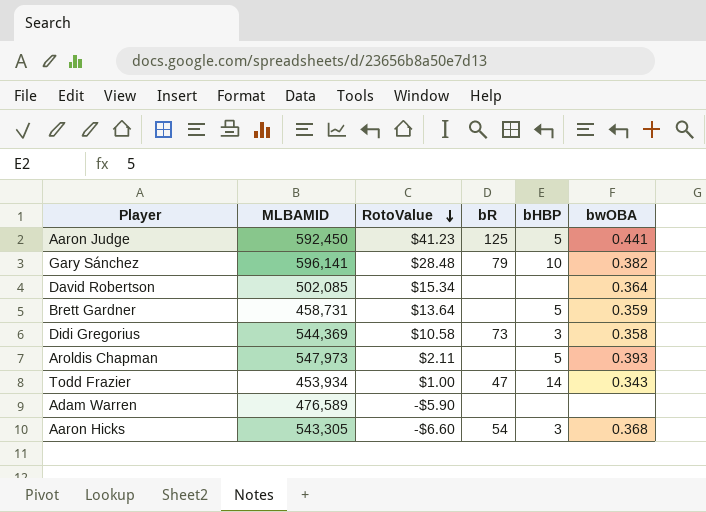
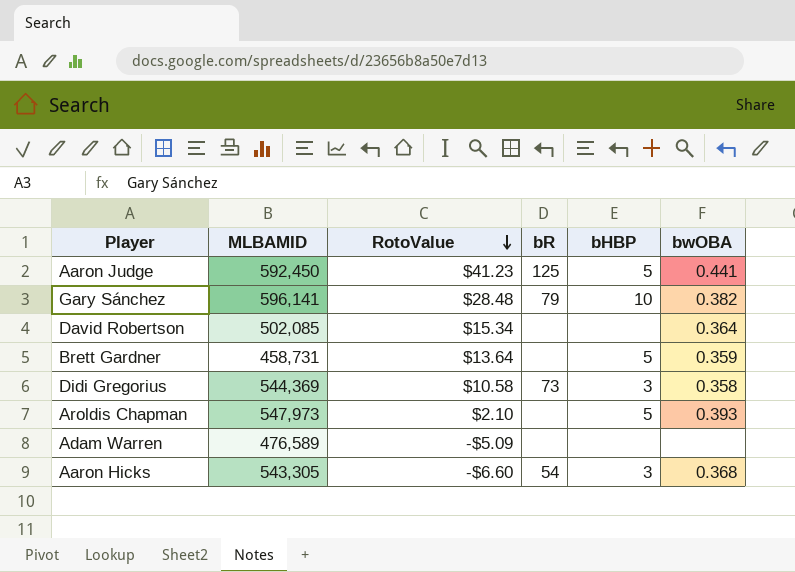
row Todd Frazier: 453,934 | $1.00 | 47 | 14 | 0.343 -> none
Aroldis Chapman | RotoValue: $2.11 -> $2.10
Adam Warren | RotoValue: -$5.90 -> -$5.09

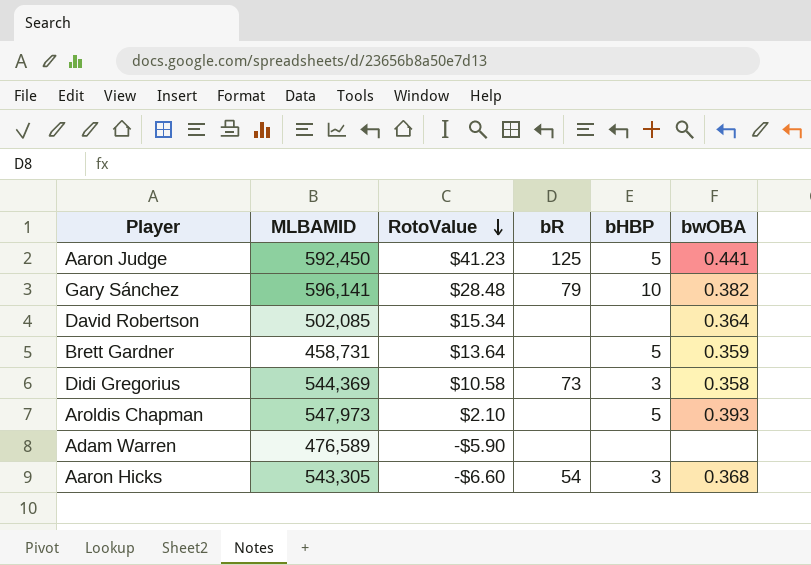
Adam Warren | RotoValue: -$5.09 -> -$5.90

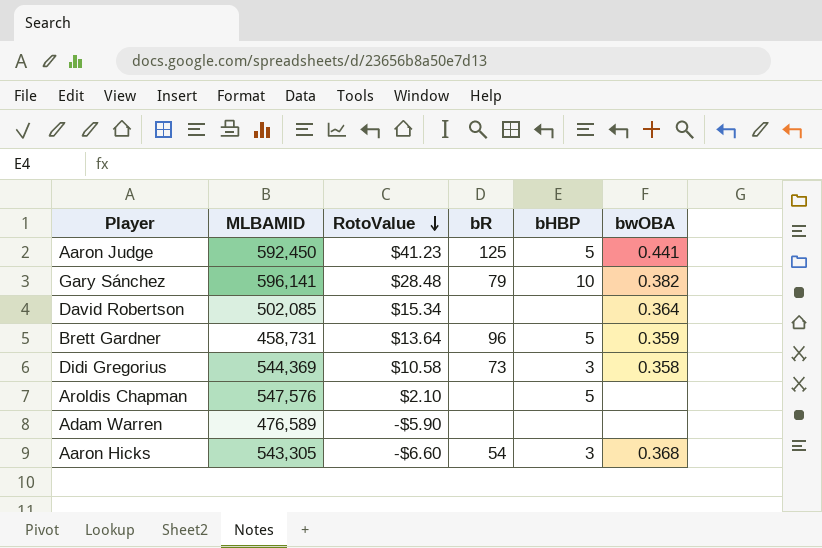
Brett Gardner | bR: none -> 96
Aroldis Chapman | MLBAMID: 547,973 -> 547,576
Aroldis Chapman | bwOBA: 0.393 -> none

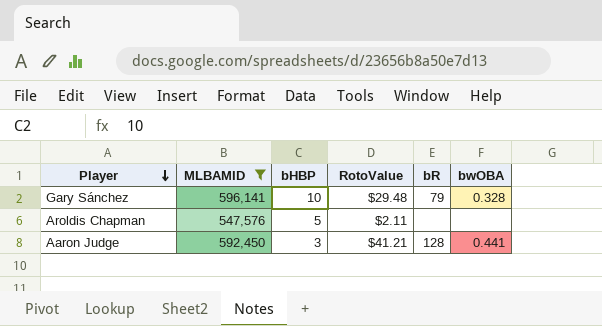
filter: none -> MLBAMID >= 547,576
row order: RotoValue descending -> Player descending
column bHBP | position: 5 -> 3
Gary Sánchez | RotoValue: $28.48 -> $29.48
Gary Sánchez | bwOBA: 0.382 -> 0.328
Aroldis Chapman | RotoValue: $2.10 -> $2.11
Aaron Judge | bHBP: 5 -> 3
Aaron Judge | RotoValue: $41.23 -> $41.21
Aaron Judge | bR: 125 -> 128

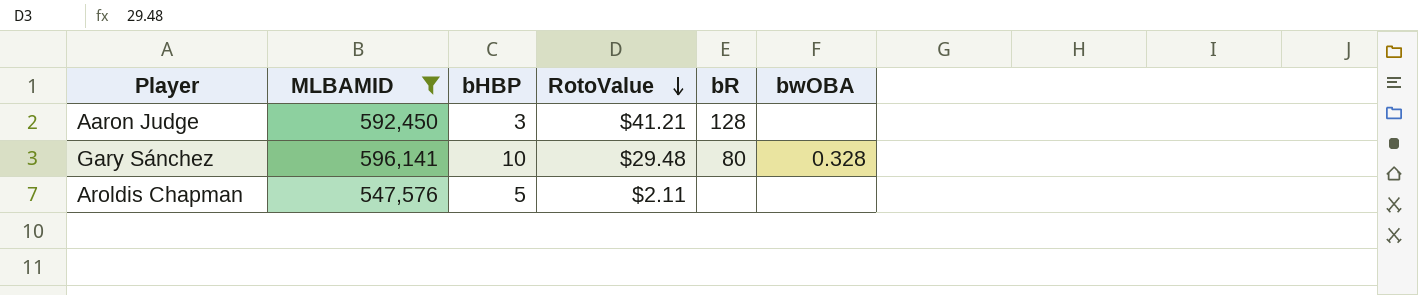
row order: Player descending -> RotoValue descending
Aaron Judge | bwOBA: 0.441 -> none
Gary Sánchez | bR: 79 -> 80

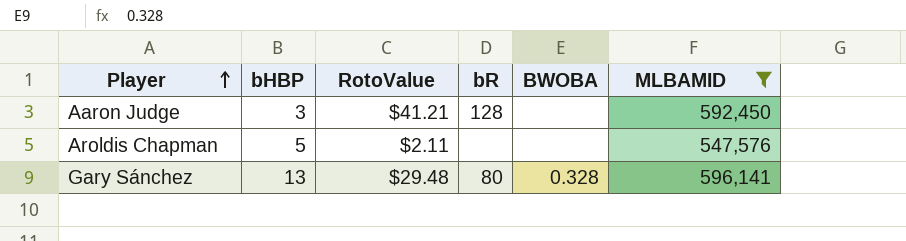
row order: RotoValue descending -> Player ascending
column name: bwOBA -> BWOBA
column MLBAMID | position: 2 -> 6
Gary Sánchez | bHBP: 10 -> 13

